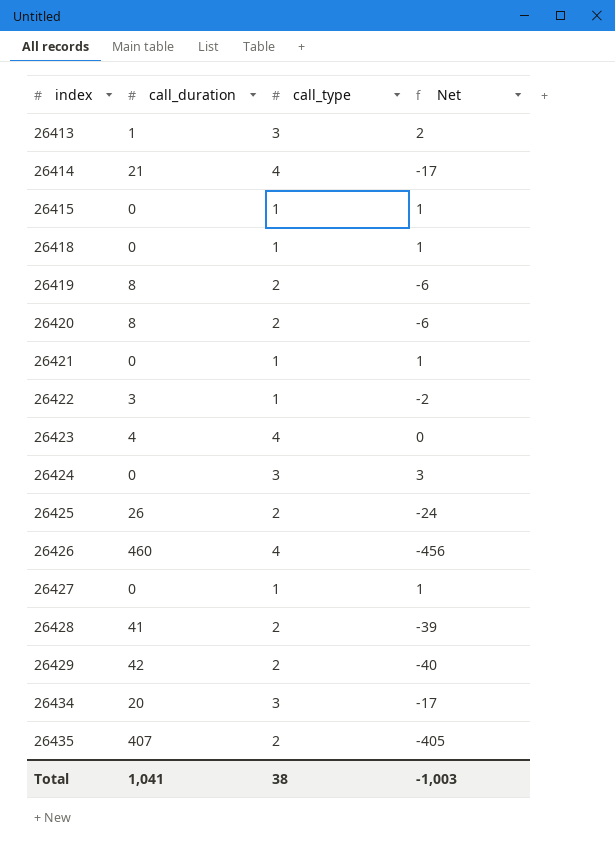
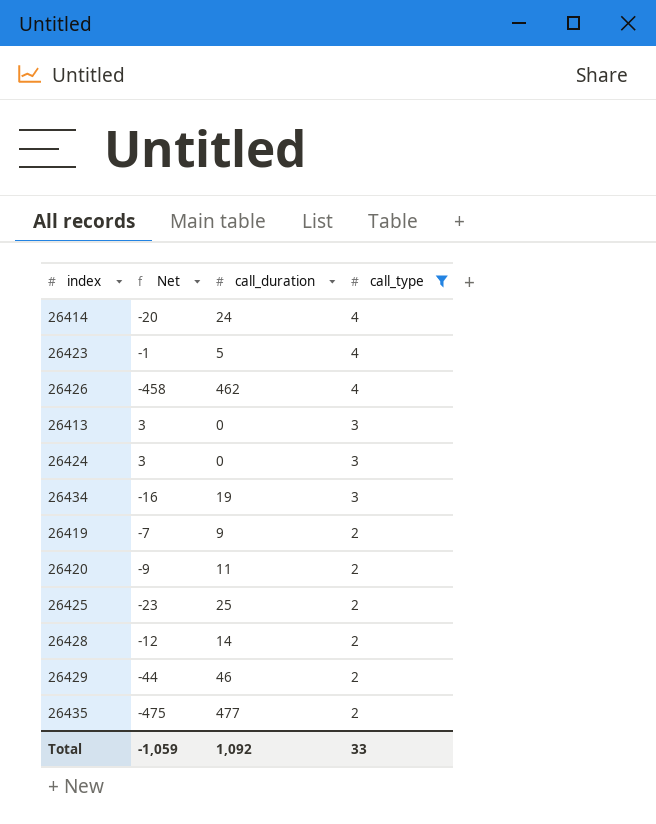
filter: none -> call_type != 1
row order: index ascending -> call_type descending
column Net | position: 4 -> 2
26414 | Net: -17 -> -20
26414 | call_duration: 21 -> 24
26423 | Net: 0 -> -1
26423 | call_duration: 4 -> 5
26426 | Net: -456 -> -458
26426 | call_duration: 460 -> 462
26413 | Net: 2 -> 3
26413 | call_duration: 1 -> 0
26434 | Net: -17 -> -16
26434 | call_duration: 20 -> 19
26419 | Net: -6 -> -7
26419 | call_duration: 8 -> 9
26420 | Net: -6 -> -9
26420 | call_duration: 8 -> 11
26425 | Net: -24 -> -23
26425 | call_duration: 26 -> 25
26428 | Net: -39 -> -12
26428 | call_duration: 41 -> 14
26429 | Net: -40 -> -44
26429 | call_duration: 42 -> 46
26435 | Net: -405 -> -475
26435 | call_duration: 407 -> 477
Total | Net: -1,003 -> -1,059
Total | call_duration: 1,041 -> 1,092
Total | call_type: 38 -> 33

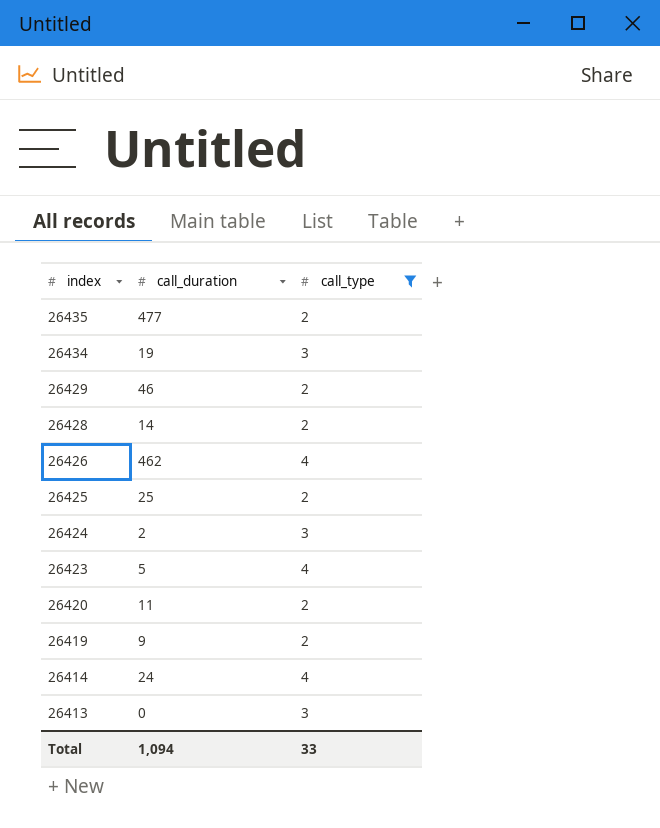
row order: call_type descending -> index descending
column Net | formula: [call_type] - [call_duration] -> none
26424 | call_duration: 0 -> 2
Total | call_duration: 1,092 -> 1,094

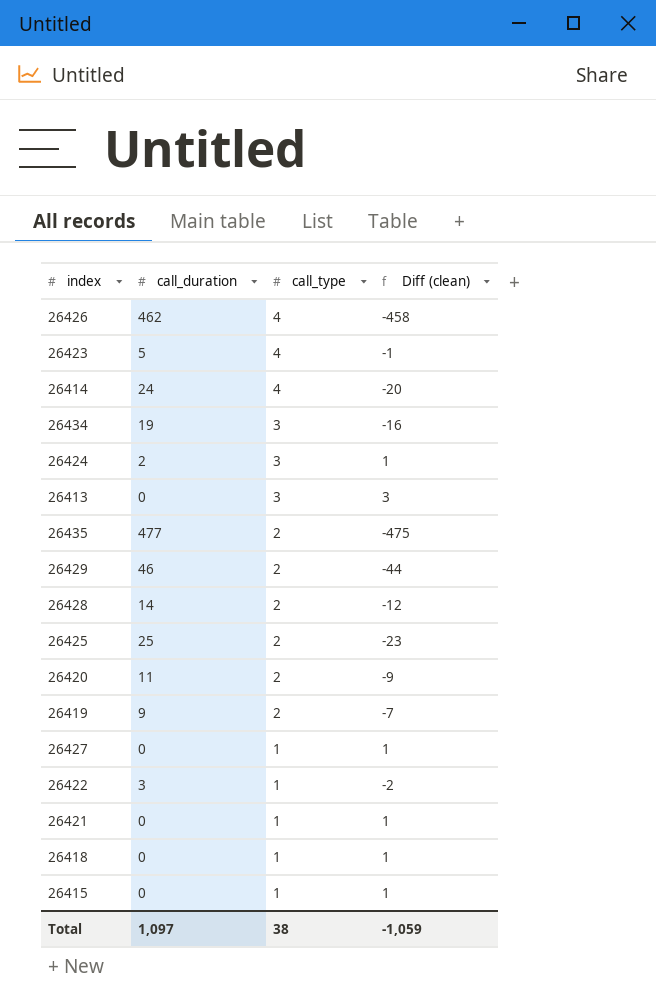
filter: call_type != 1 -> none
row order: index descending -> call_type descending
column Diff (clean) | formula: none -> [call_type] - [call_duration]
Total | call_duration: 1,094 -> 1,097
Total | call_type: 33 -> 38

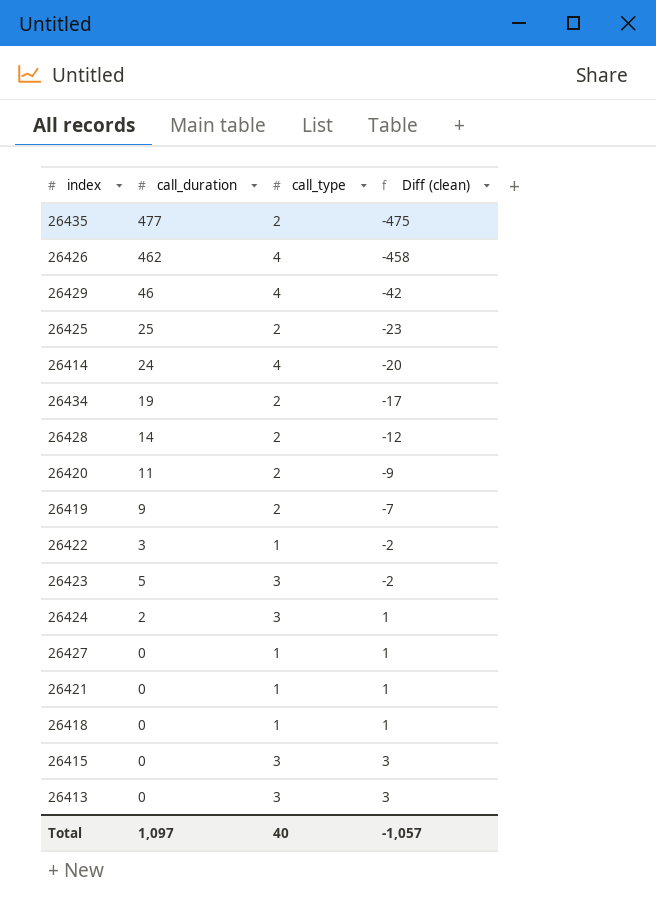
row order: call_type descending -> Diff (clean) ascending
26429 | call_type: 2 -> 4
26429 | Diff (clean): -44 -> -42
26434 | call_type: 3 -> 2
26434 | Diff (clean): -16 -> -17
26423 | call_type: 4 -> 3
26423 | Diff (clean): -1 -> -2
26415 | call_type: 1 -> 3
26415 | Diff (clean): 1 -> 3
Total | call_type: 38 -> 40
Total | Diff (clean): -1,059 -> -1,057

